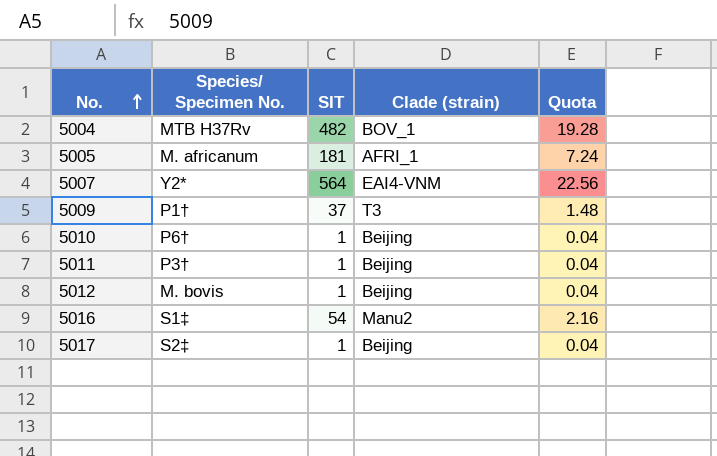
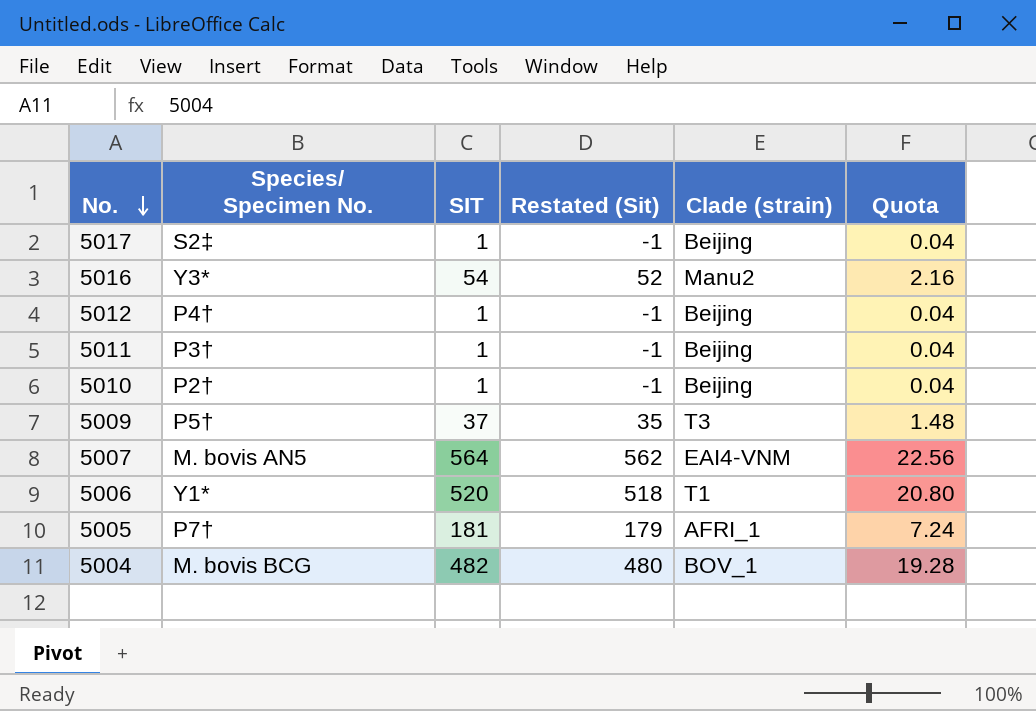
row order: No. ascending -> No. descending
column Restated (Sit) | formula: none -> [SIT] - 2
5016 | Species/ Specimen No.: S1‡ -> Y3*
5012 | Species/ Specimen No.: M. bovis -> P4†
5010 | Species/ Specimen No.: P6† -> P2†
5009 | Species/ Specimen No.: P1† -> P5†
5007 | Species/ Specimen No.: Y2* -> M. bovis AN5
row 5006: none -> Y1* | 520 | 518 | T1 | 20.80
5005 | Species/ Specimen No.: M. africanum -> P7†
5004 | Species/ Specimen No.: MTB H37Rv -> M. bovis BCG

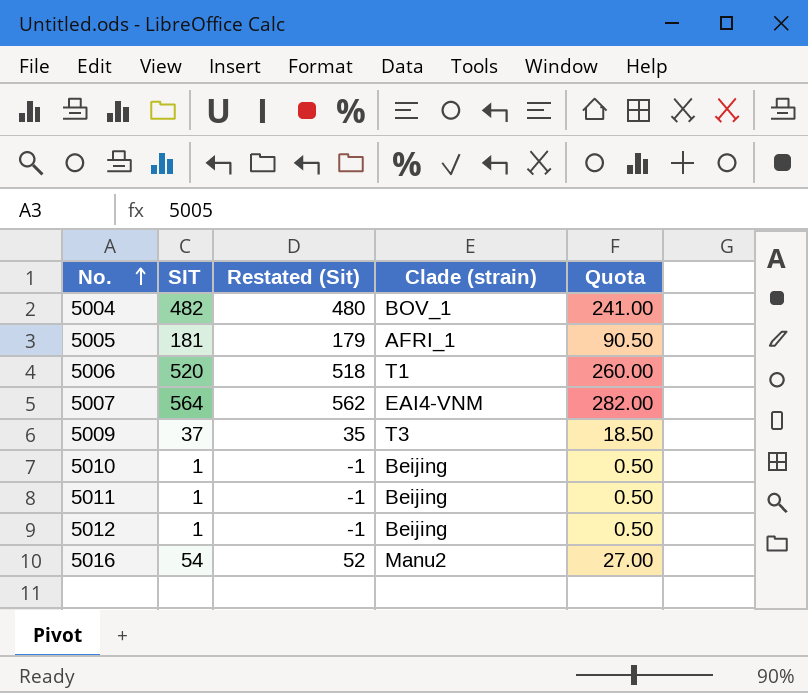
row order: No. descending -> No. ascending
column Species/ Specimen No. | position: 2 -> none
column Quota | formula: [SIT] * 0.04 -> [SIT] * 0.5
row 5017: S2‡ | 1 | -1 | Beijing | 0.04 -> none

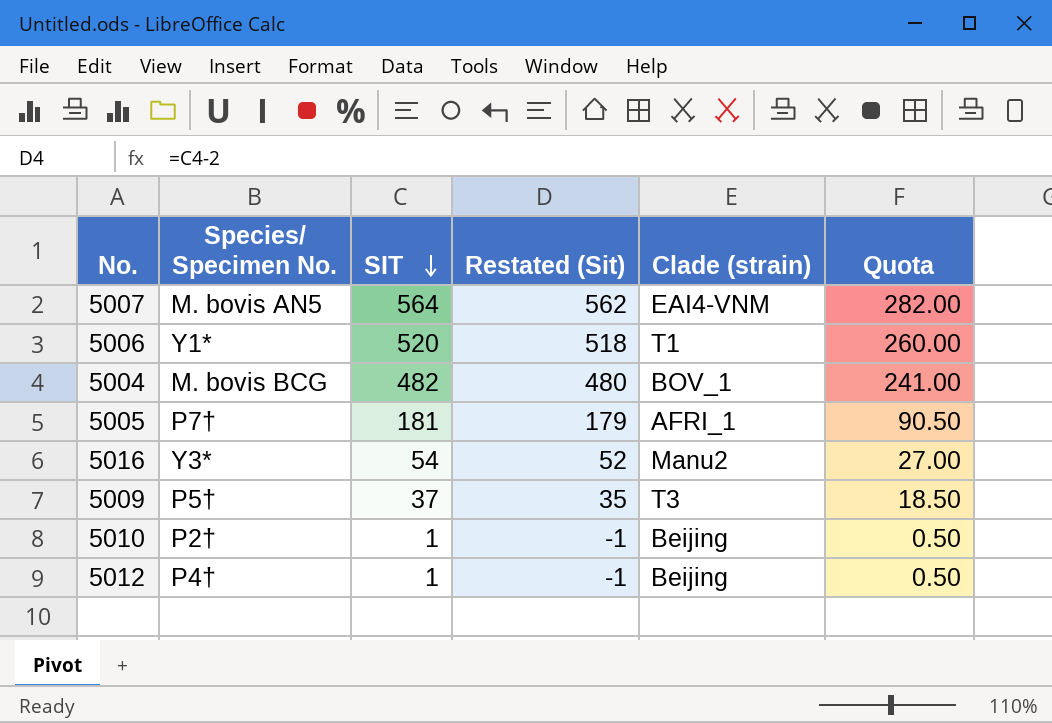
row order: No. ascending -> SIT descending
column Species/ Specimen No. | position: none -> 2
row 5011: 1 | -1 | Beijing | 0.50 -> none

